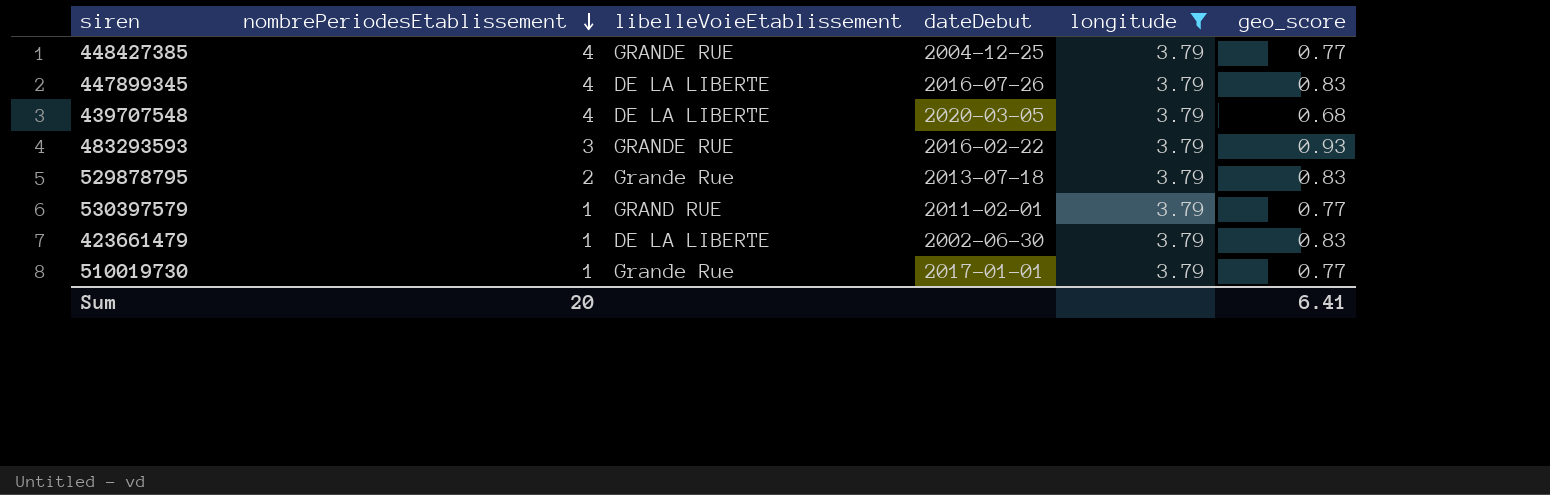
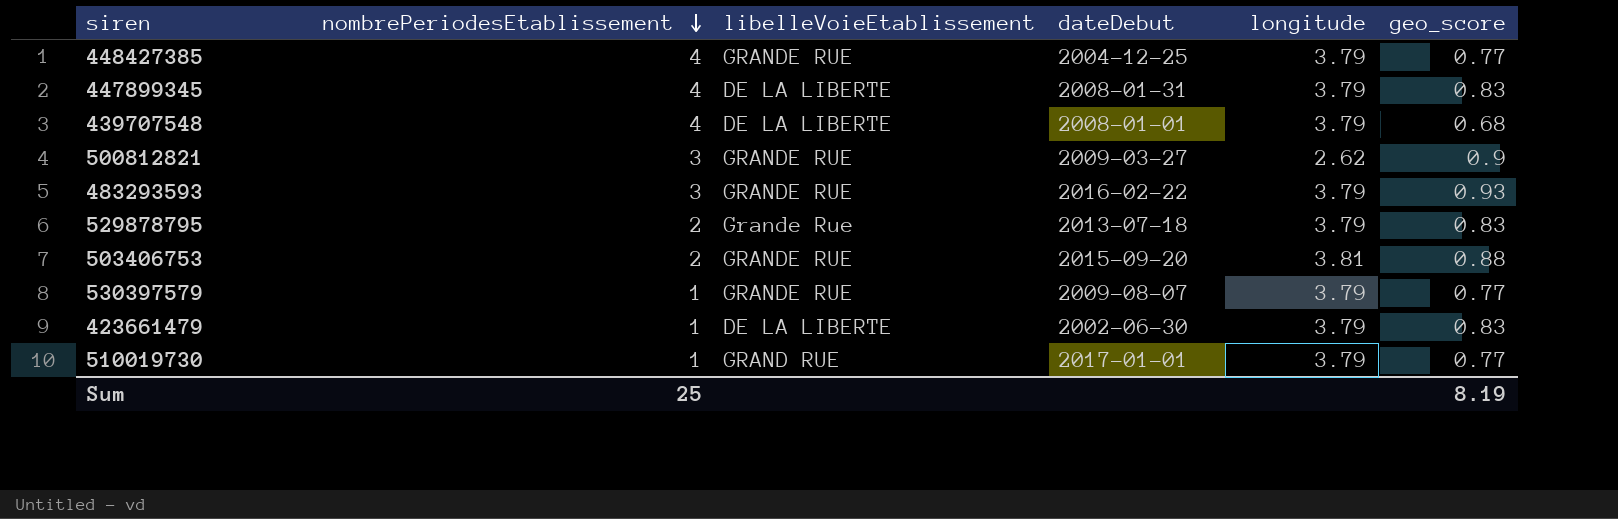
filter: longitude = 3.79 -> none
447899345 | dateDebut: 2016-07-26 -> 2008-01-31
439707548 | dateDebut: 2020-03-05 -> 2008-01-01
530397579 | libelleVoieEtablissement: GRAND RUE -> GRANDE RUE
530397579 | dateDebut: 2011-02-01 -> 2009-08-07
510019730 | libelleVoieEtablissement: Grande Rue -> GRAND RUE
Sum | nombrePeriodesEtablissement: 20 -> 25
Sum | geo_score: 6.41 -> 8.19

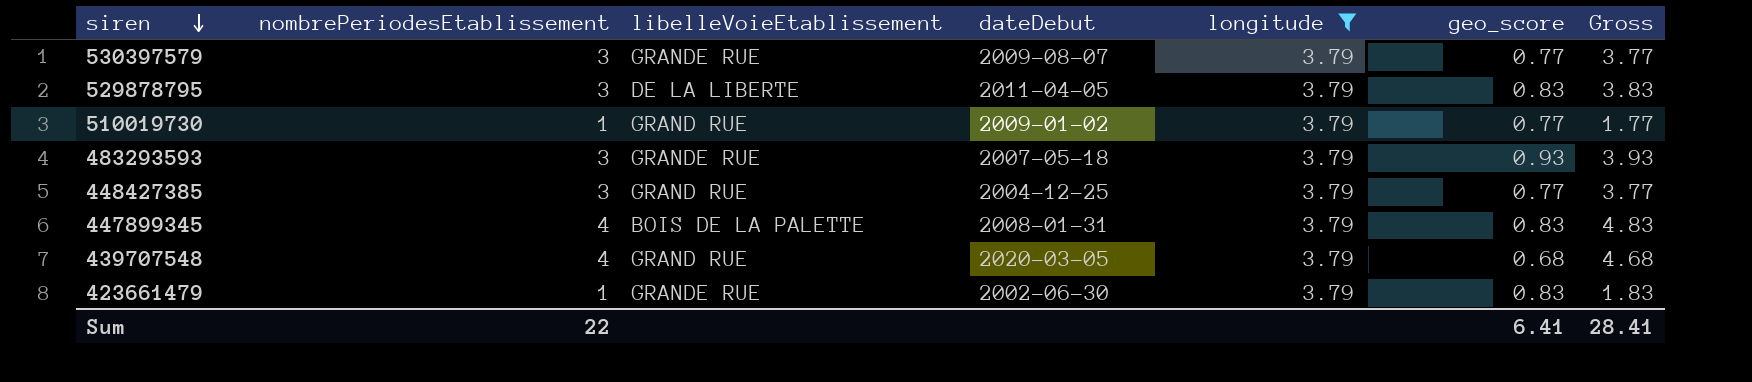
filter: none -> longitude = 3.79
row order: nombrePeriodesEtablissement descending -> siren descending
column Gross | formula: none -> [nombrePeriodesEtablissement] + [geo_score]
530397579 | nombrePeriodesEtablissement: 1 -> 3
529878795 | nombrePeriodesEtablissement: 2 -> 3
529878795 | libelleVoieEtablissement: Grande Rue -> DE LA LIBERTE
529878795 | dateDebut: 2013-07-18 -> 2011-04-05
510019730 | dateDebut: 2017-01-01 -> 2009-01-02
483293593 | dateDebut: 2016-02-22 -> 2007-05-18
448427385 | nombrePeriodesEtablissement: 4 -> 3
448427385 | libelleVoieEtablissement: GRANDE RUE -> GRAND RUE
447899345 | libelleVoieEtablissement: DE LA LIBERTE -> BOIS DE LA PALETTE
439707548 | libelleVoieEtablissement: DE LA LIBERTE -> GRAND RUE
439707548 | dateDebut: 2008-01-01 -> 2020-03-05
423661479 | libelleVoieEtablissement: DE LA LIBERTE -> GRANDE RUE
Sum | nombrePeriodesEtablissement: 25 -> 22
Sum | geo_score: 8.19 -> 6.41

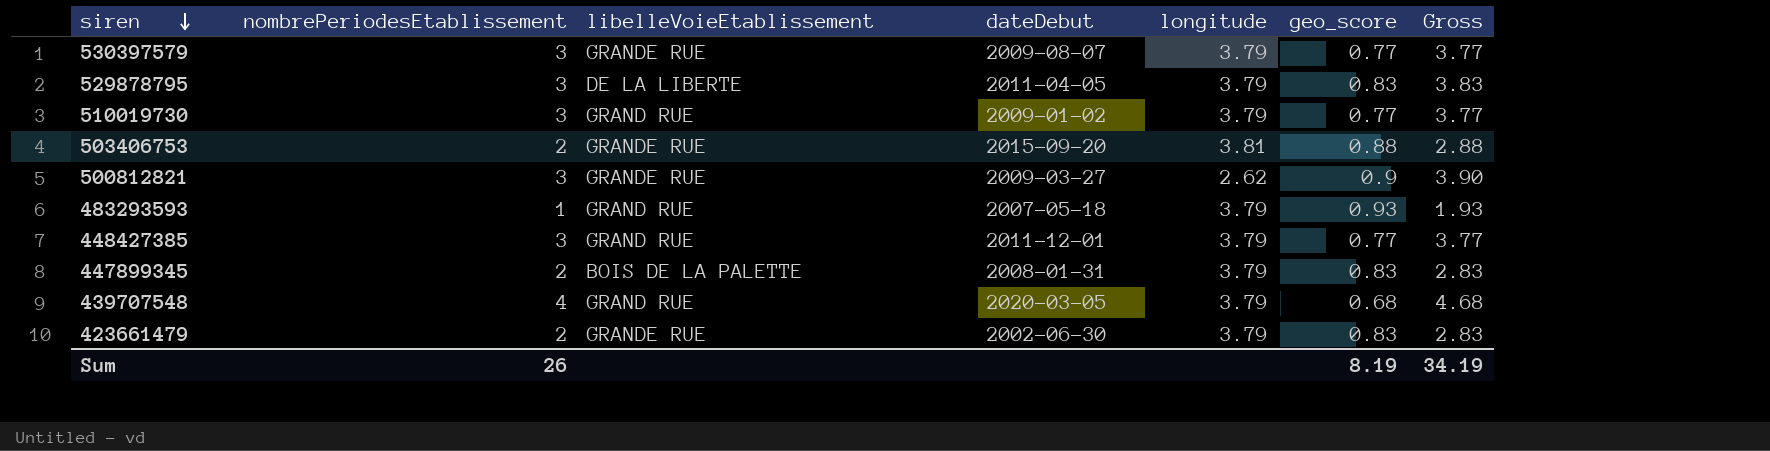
filter: longitude = 3.79 -> none
510019730 | nombrePeriodesEtablissement: 1 -> 3
510019730 | Gross: 1.77 -> 3.77
483293593 | nombrePeriodesEtablissement: 3 -> 1
483293593 | libelleVoieEtablissement: GRANDE RUE -> GRAND RUE
483293593 | Gross: 3.93 -> 1.93
448427385 | dateDebut: 2004-12-25 -> 2011-12-01
447899345 | nombrePeriodesEtablissement: 4 -> 2
447899345 | Gross: 4.83 -> 2.83
423661479 | nombrePeriodesEtablissement: 1 -> 2
423661479 | Gross: 1.83 -> 2.83
Sum | nombrePeriodesEtablissement: 22 -> 26
Sum | geo_score: 6.41 -> 8.19
Sum | Gross: 28.41 -> 34.19

